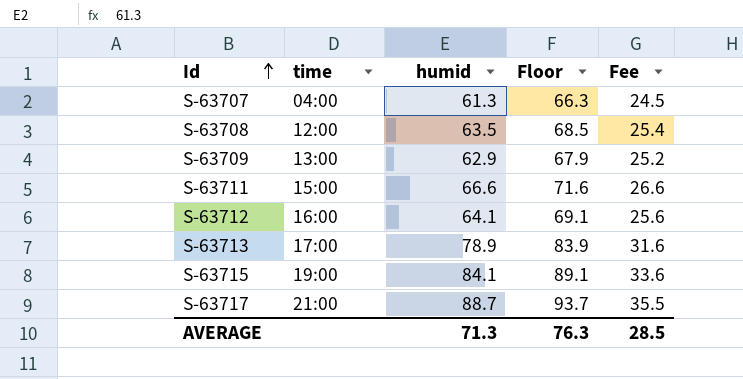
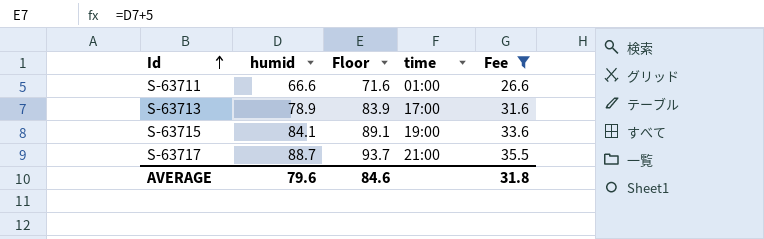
filter: none -> Fee >= 26.6
column time | position: 2 -> 4
S-63711 | time: 15:00 -> 01:00
AVERAGE | humid: 71.3 -> 79.6
AVERAGE | Floor: 76.3 -> 84.6
AVERAGE | Fee: 28.5 -> 31.8

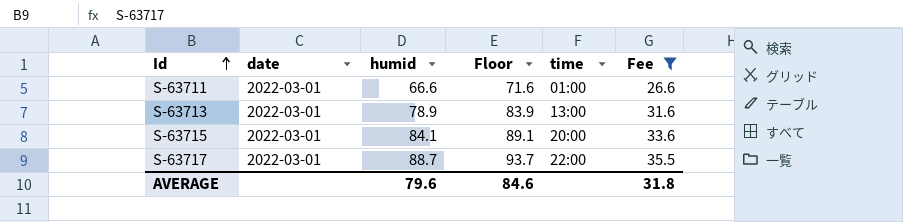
column date | position: none -> 2
S-63713 | time: 17:00 -> 13:00
S-63715 | time: 19:00 -> 20:00
S-63717 | time: 21:00 -> 22:00

